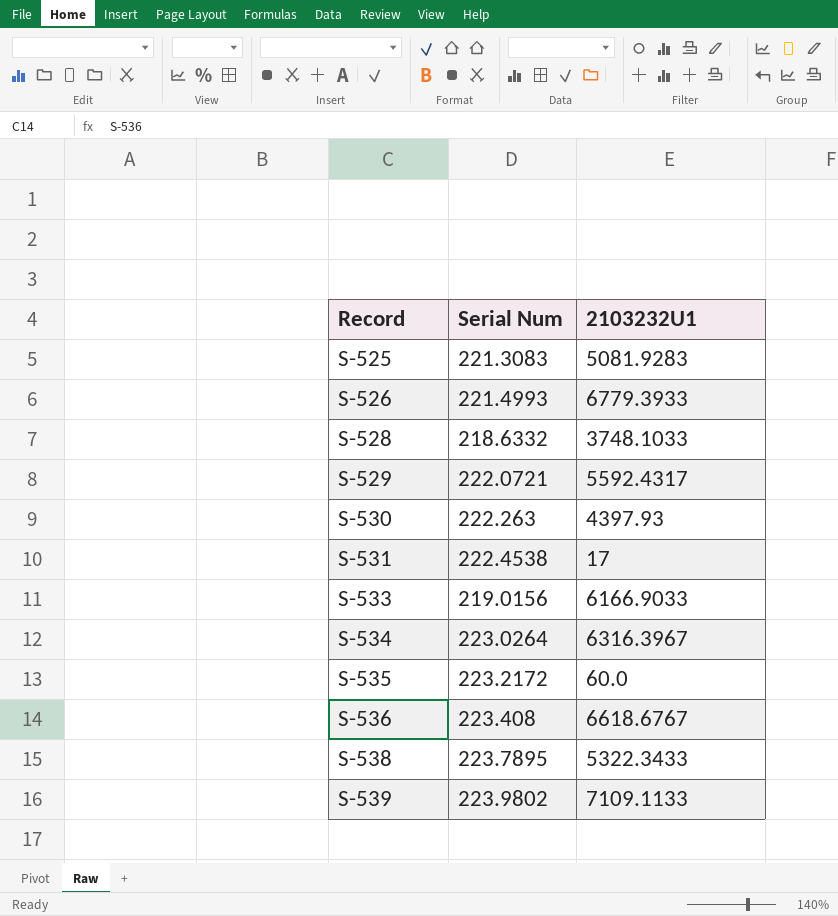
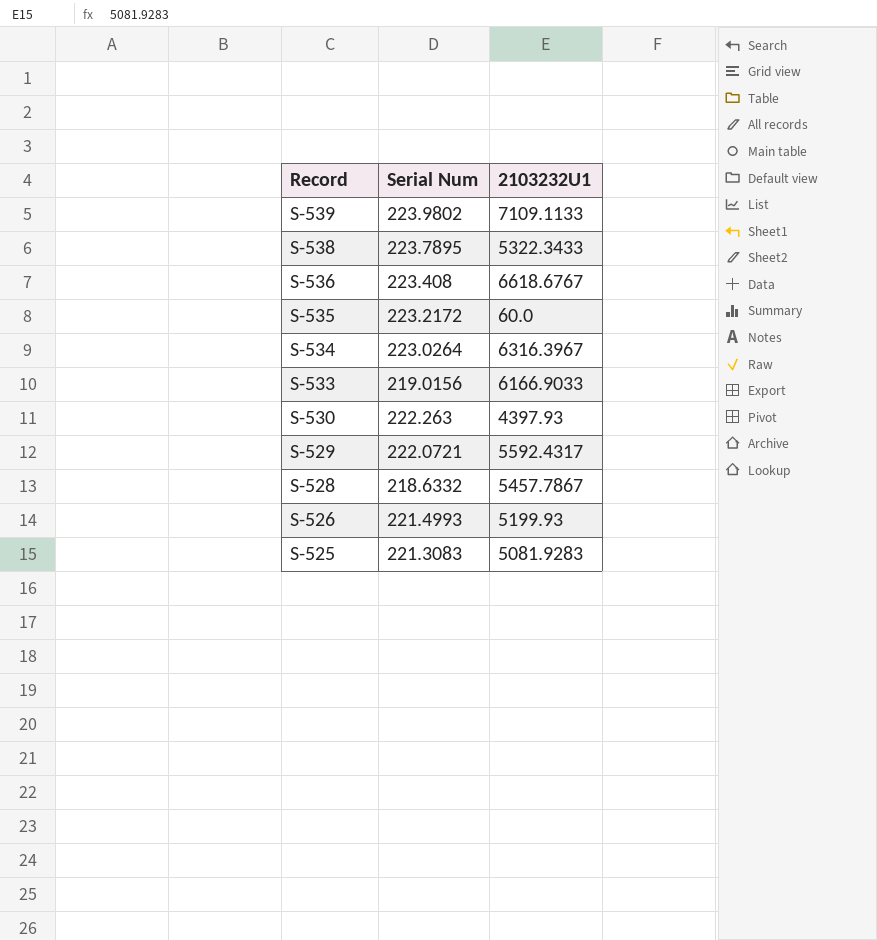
row order: Record ascending -> Record descending
row S-531: 222.4538 | 17 -> none
S-528 | 2103232U1: 3748.1033 -> 5457.7867
S-526 | 2103232U1: 6779.3933 -> 5199.93

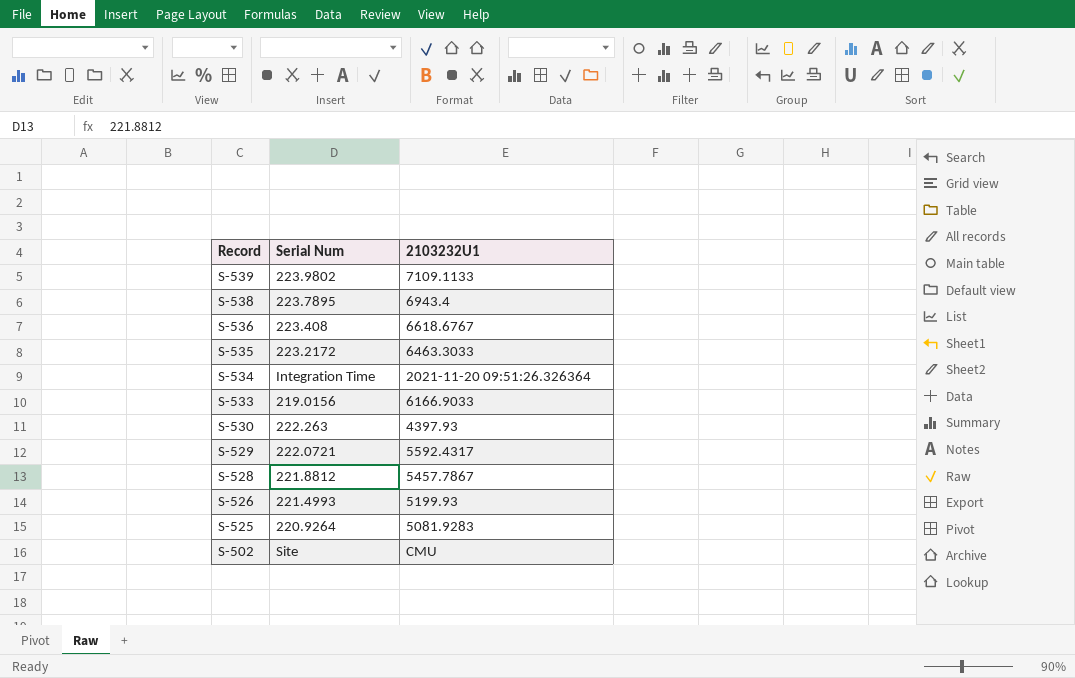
S-538 | 2103232U1: 5322.3433 -> 6943.4
S-535 | 2103232U1: 60.0 -> 6463.3033
S-534 | Serial Num: 223.0264 -> Integration Time
S-534 | 2103232U1: 6316.3967 -> 2021-11-20 09:51:26.326364
S-528 | Serial Num: 218.6332 -> 221.8812
S-525 | Serial Num: 221.3083 -> 220.9264
row S-502: none -> Site | CMU

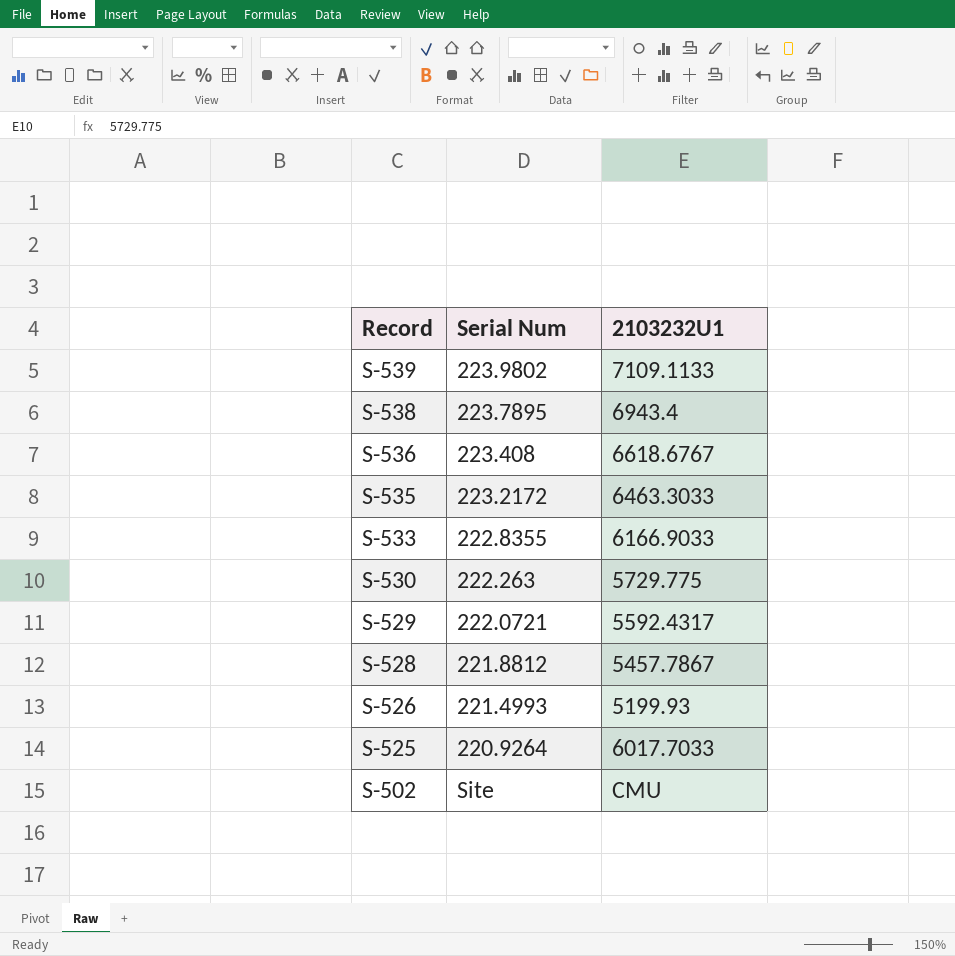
row S-534: Integration Time | 2021-11-20 09:51:26.326364 -> none
S-533 | Serial Num: 219.0156 -> 222.8355
S-530 | 2103232U1: 4397.93 -> 5729.775
S-525 | 2103232U1: 5081.9283 -> 6017.7033

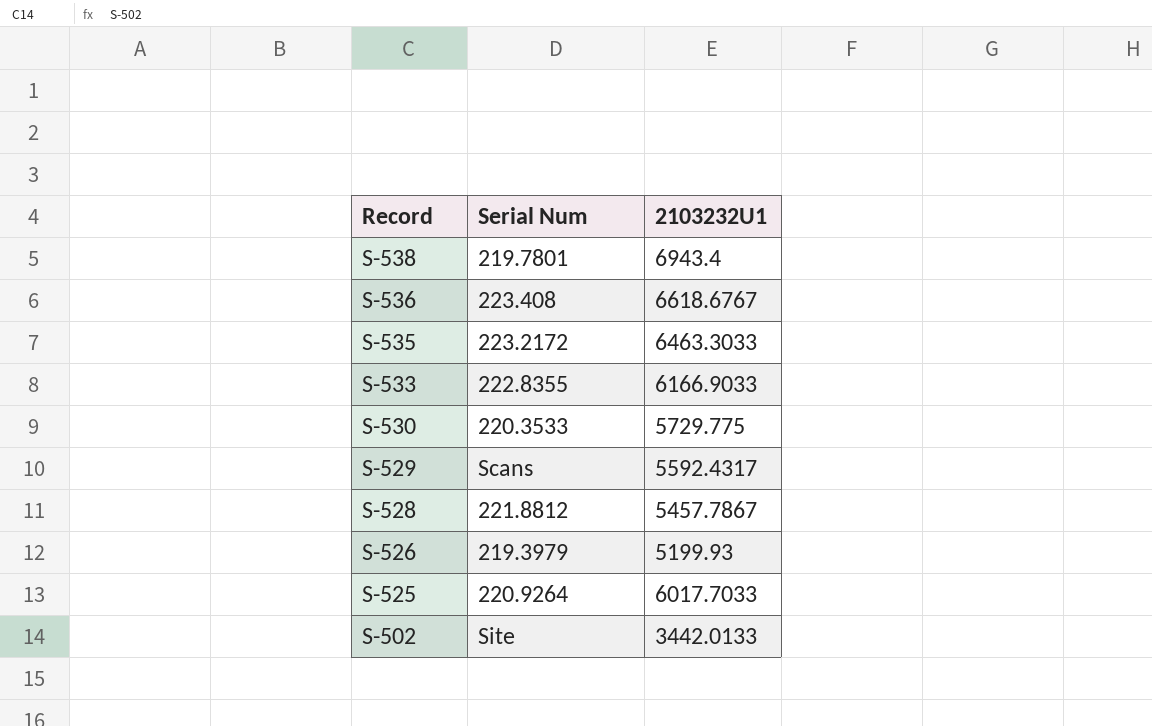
row S-539: 223.9802 | 7109.1133 -> none
S-538 | Serial Num: 223.7895 -> 219.7801
S-530 | Serial Num: 222.263 -> 220.3533
S-529 | Serial Num: 222.0721 -> Scans
S-526 | Serial Num: 221.4993 -> 219.3979
S-502 | 2103232U1: CMU -> 3442.0133

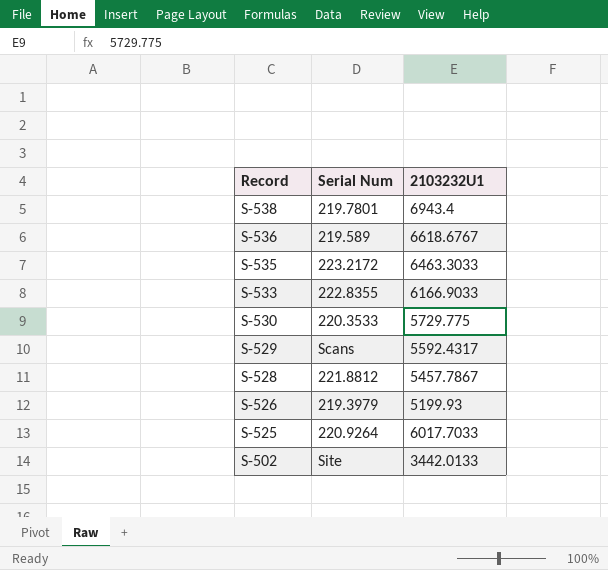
S-536 | Serial Num: 223.408 -> 219.589

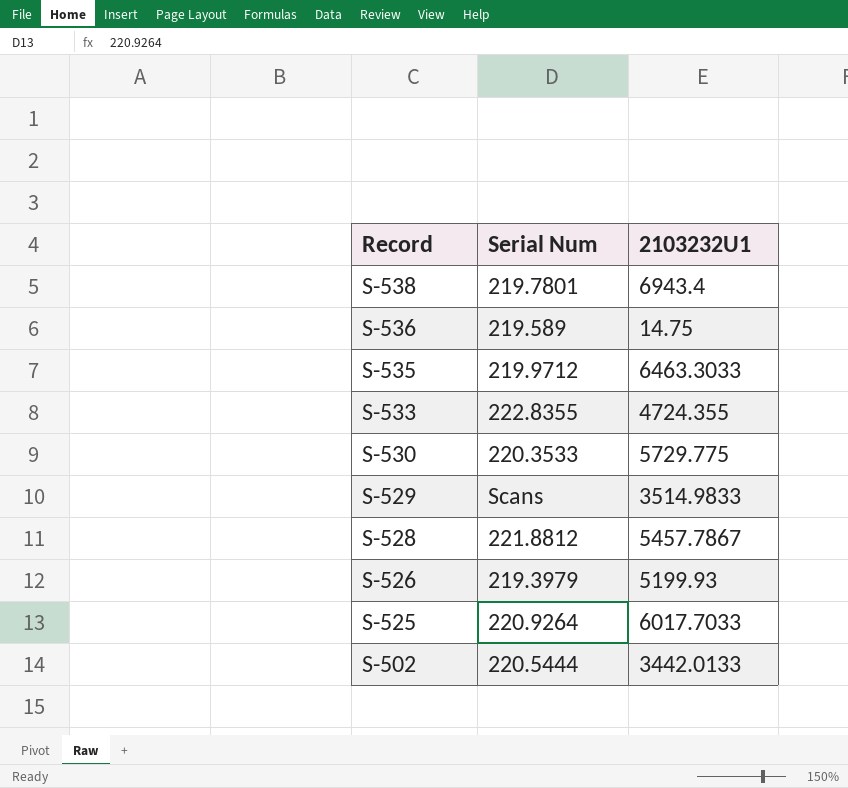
S-536 | 2103232U1: 6618.6767 -> 14.75
S-535 | Serial Num: 223.2172 -> 219.9712
S-533 | 2103232U1: 6166.9033 -> 4724.355
S-529 | 2103232U1: 5592.4317 -> 3514.9833
S-502 | Serial Num: Site -> 220.5444

